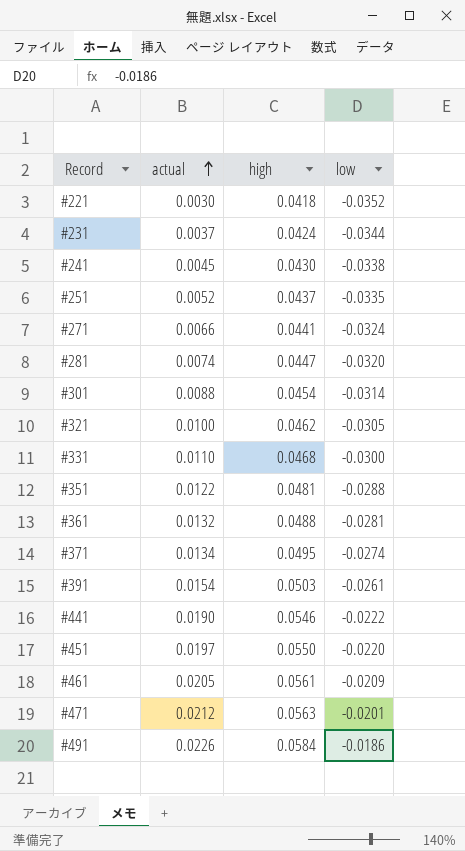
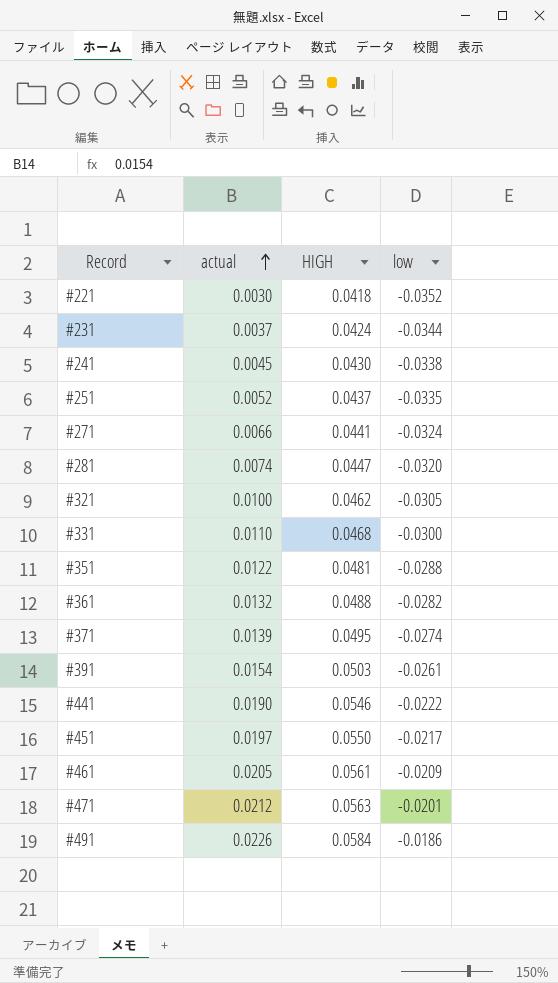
column name: high -> HIGH
row #301: 0.0088 | 0.0454 | -0.0314 -> none
#361 | low: -0.0281 -> -0.0282
#371 | actual: 0.0134 -> 0.0139
#451 | low: -0.0220 -> -0.0217

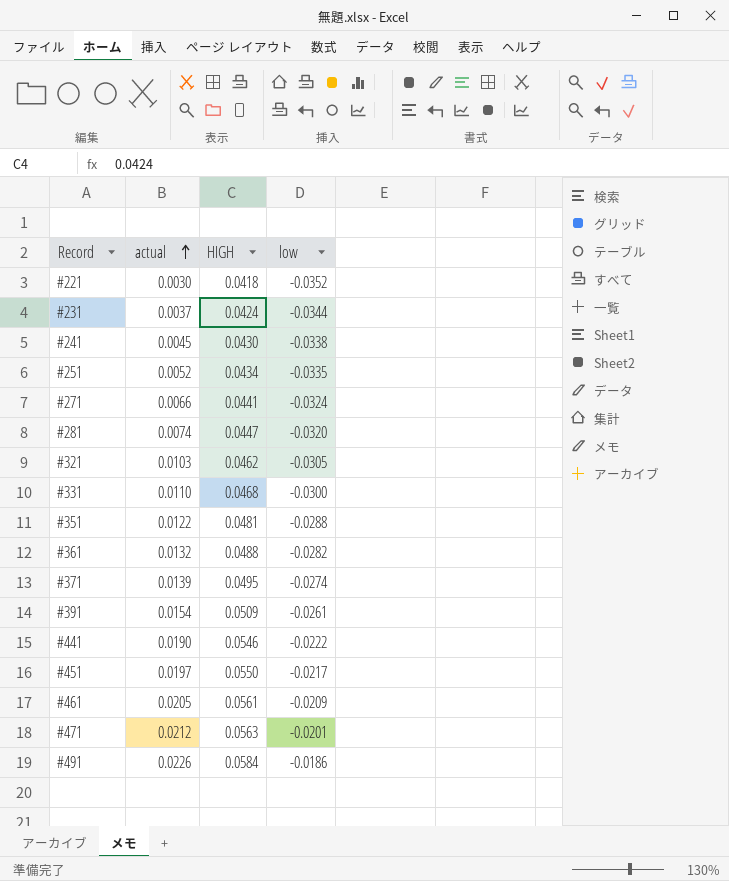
#251 | HIGH: 0.0437 -> 0.0434
#321 | actual: 0.0100 -> 0.0103
#391 | HIGH: 0.0503 -> 0.0509

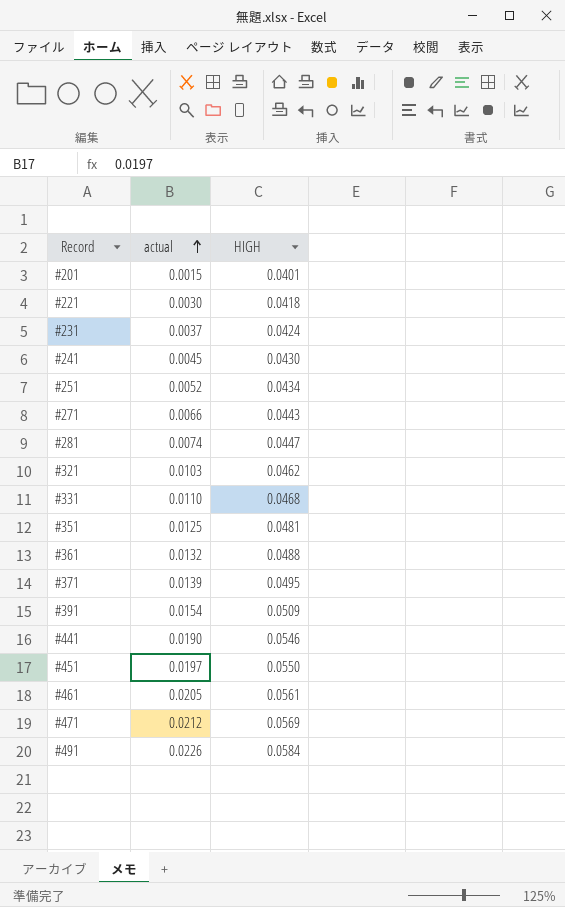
column low | position: 4 -> none
row #201: none -> 0.0015 | 0.0401
#271 | HIGH: 0.0441 -> 0.0443
#351 | actual: 0.0122 -> 0.0125
#471 | HIGH: 0.0563 -> 0.0569

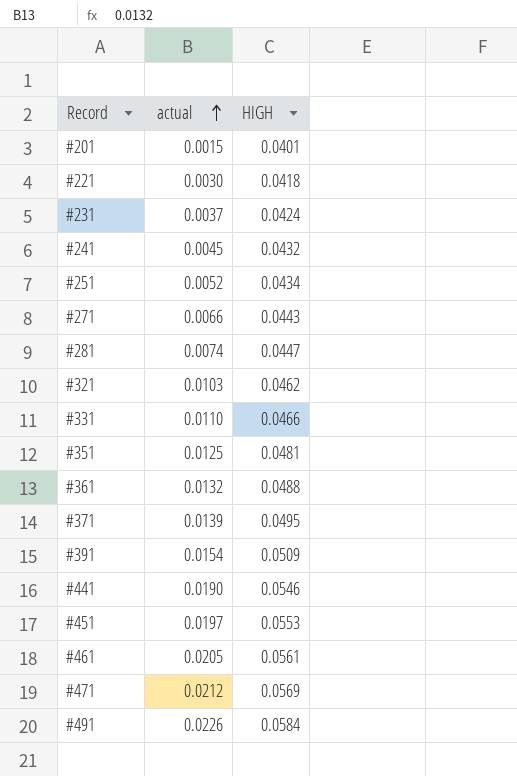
#241 | HIGH: 0.0430 -> 0.0432
#331 | HIGH: 0.0468 -> 0.0466
#451 | HIGH: 0.0550 -> 0.0553

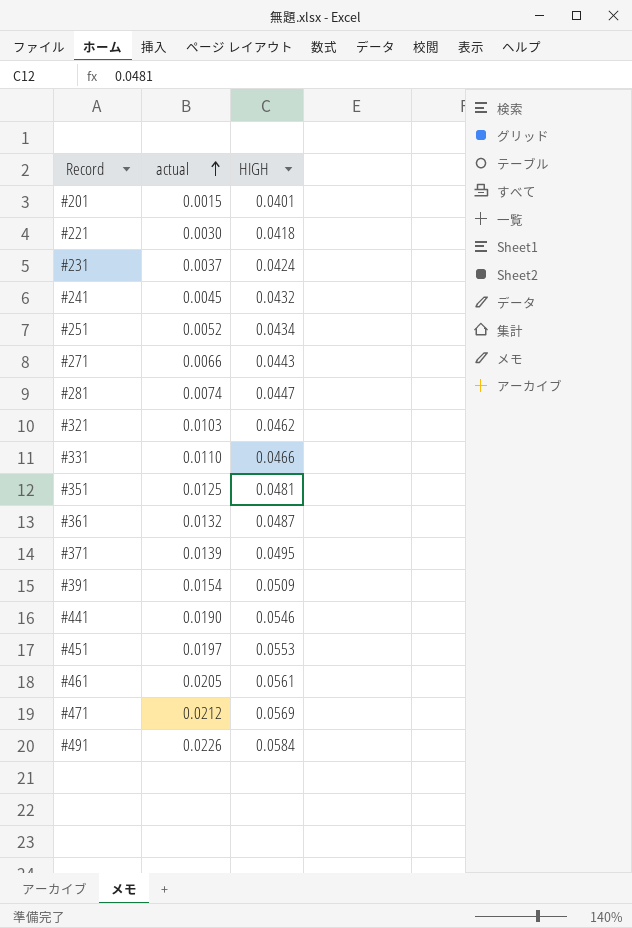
#361 | HIGH: 0.0488 -> 0.0487

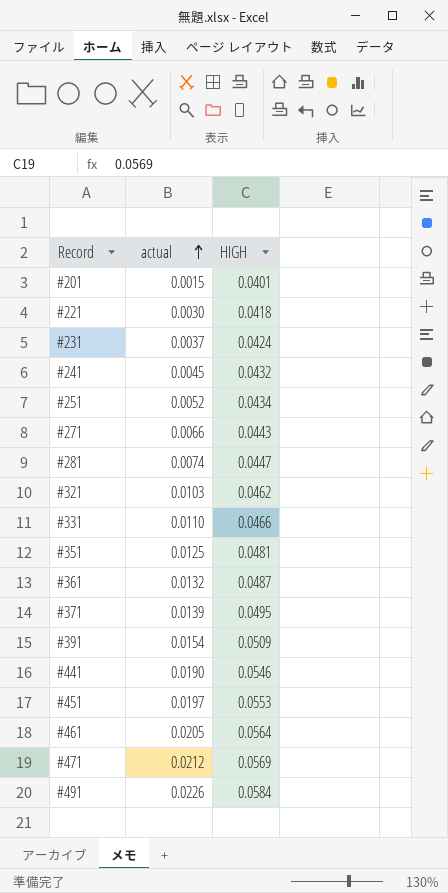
#461 | HIGH: 0.0561 -> 0.0564

